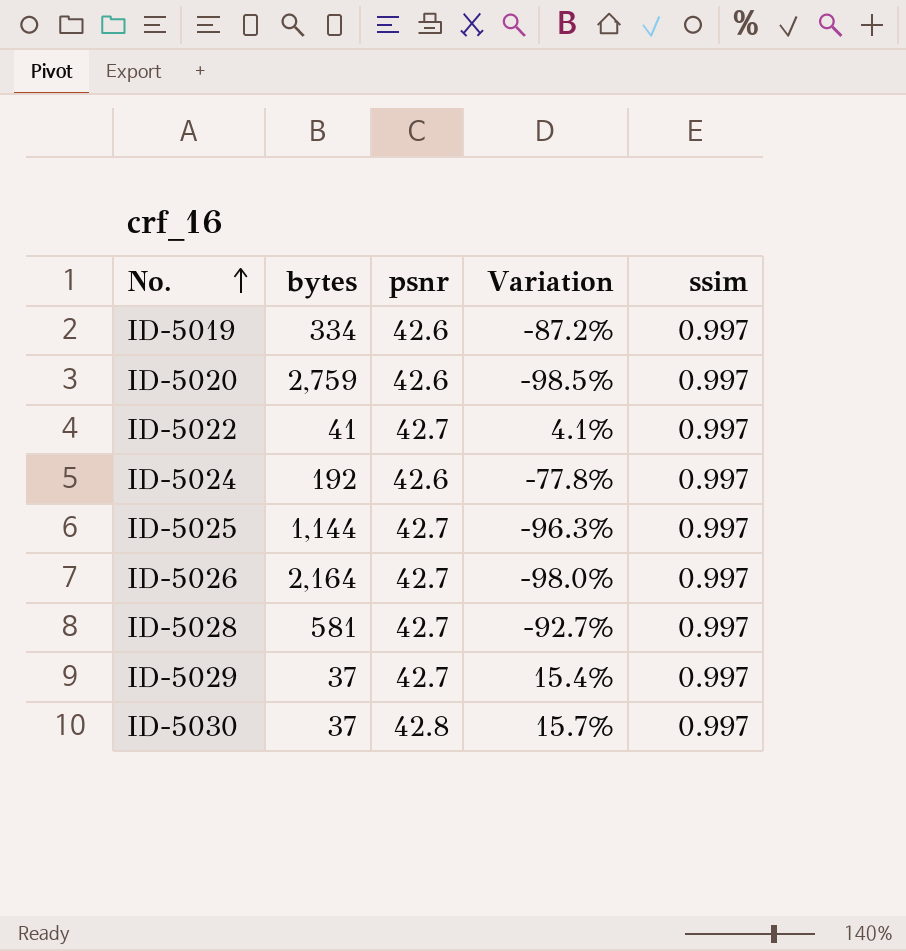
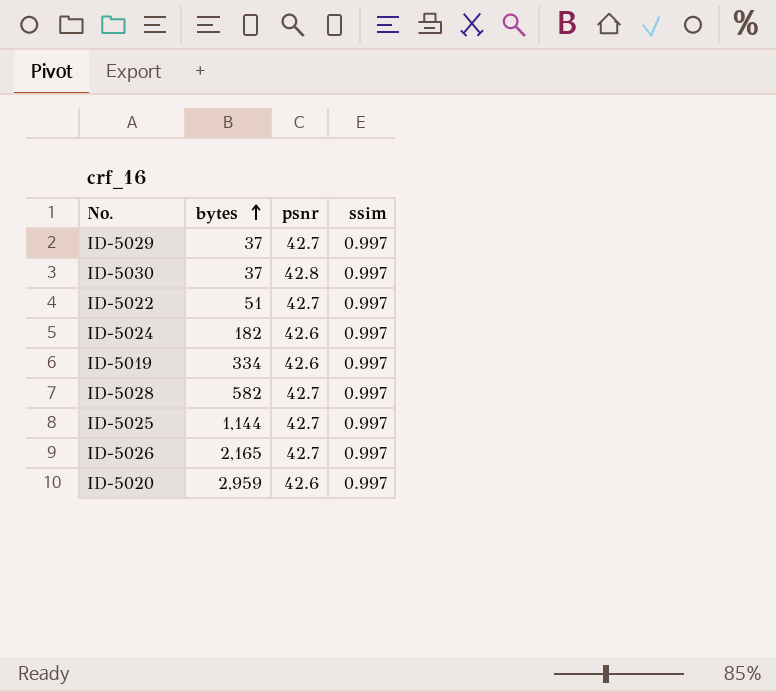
row order: No. ascending -> bytes ascending
column Variation | formula: ([psnr] - [bytes]) / [bytes] -> none
ID-5022 | bytes: 41 -> 51
ID-5024 | bytes: 192 -> 182
ID-5028 | bytes: 581 -> 582
ID-5026 | bytes: 2,164 -> 2,165
ID-5020 | bytes: 2,759 -> 2,959

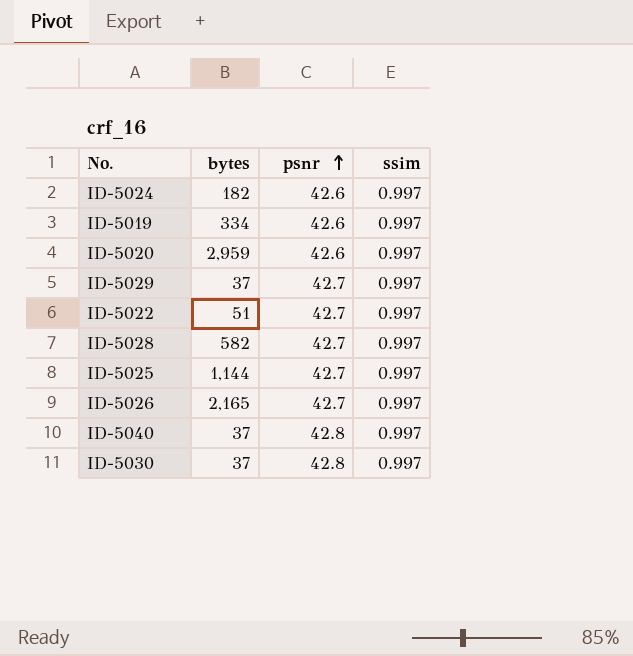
row order: bytes ascending -> psnr ascending
row ID-5040: none -> 37 | 42.8 | 0.997

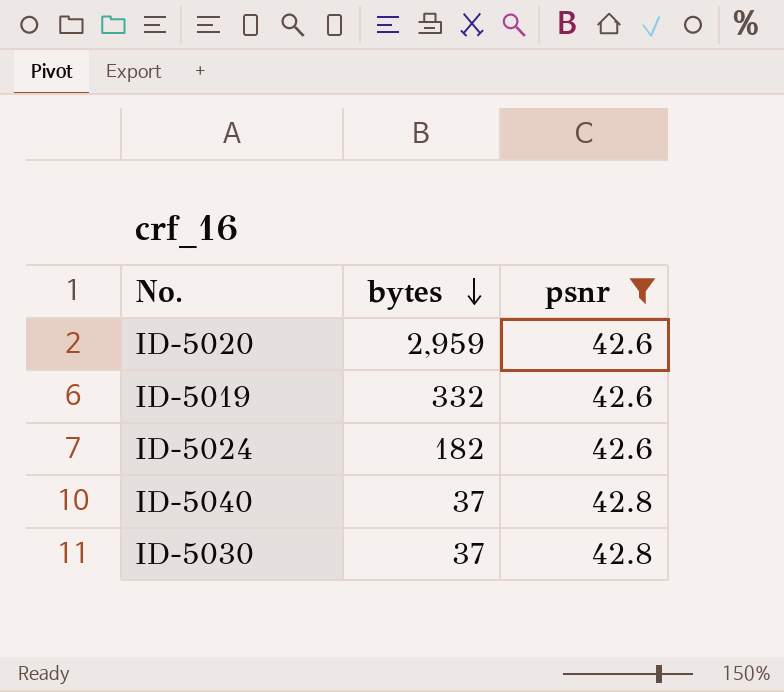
filter: none -> psnr != 42.7
row order: psnr ascending -> bytes descending
column ssim | position: 4 -> none
ID-5019 | bytes: 334 -> 332

